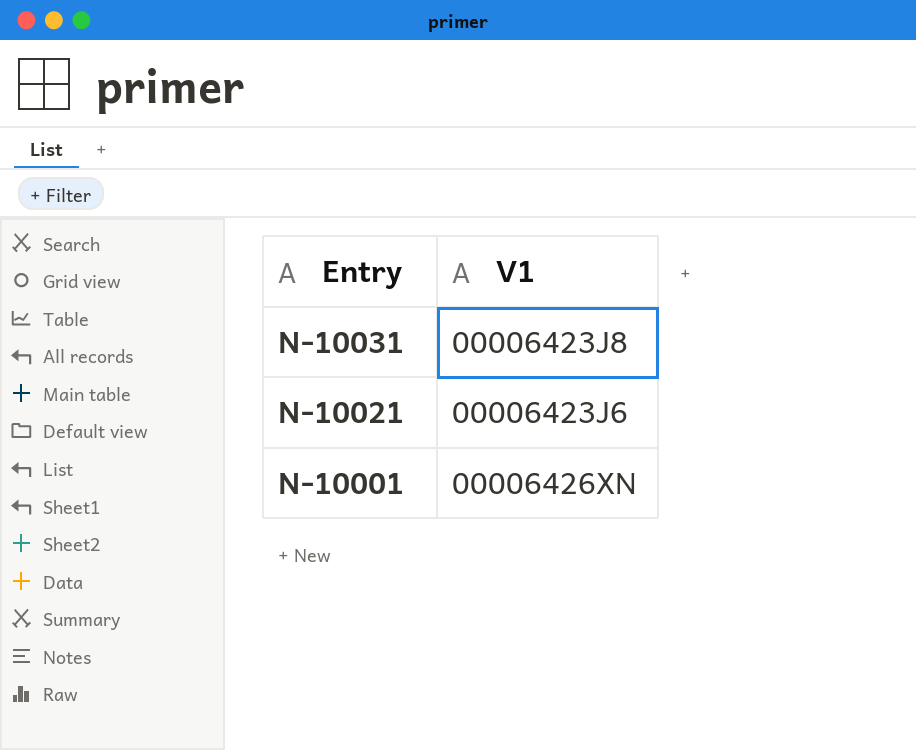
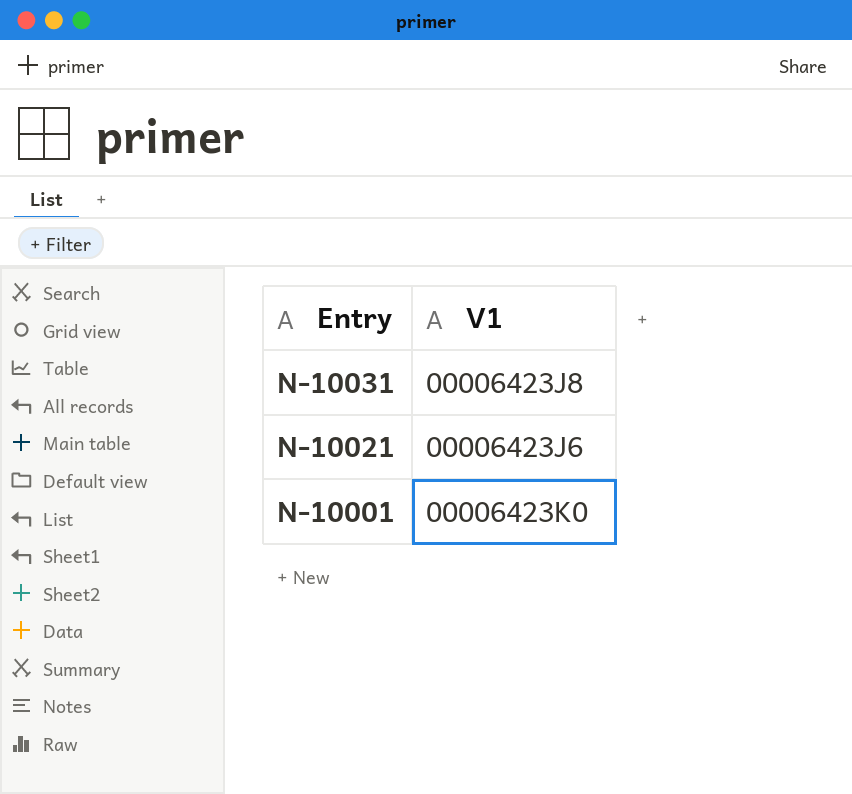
N-10001 | V1: 00006426XN -> 00006423K0

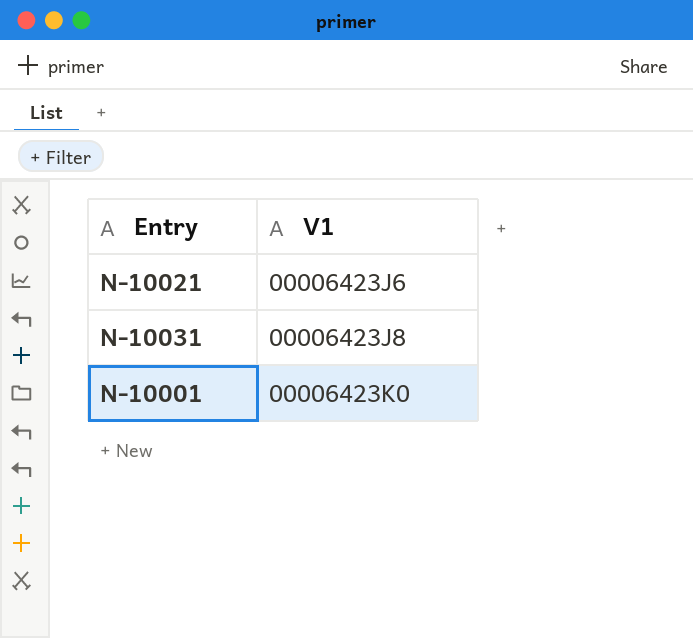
row order: Entry descending -> V1 ascending

